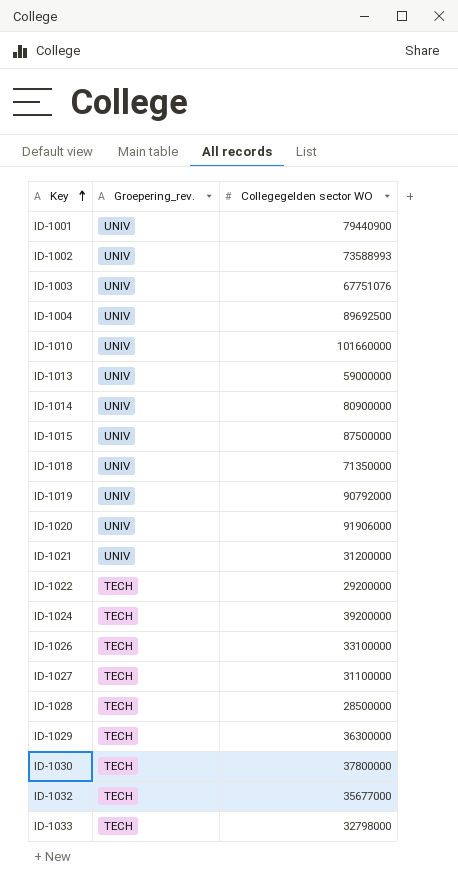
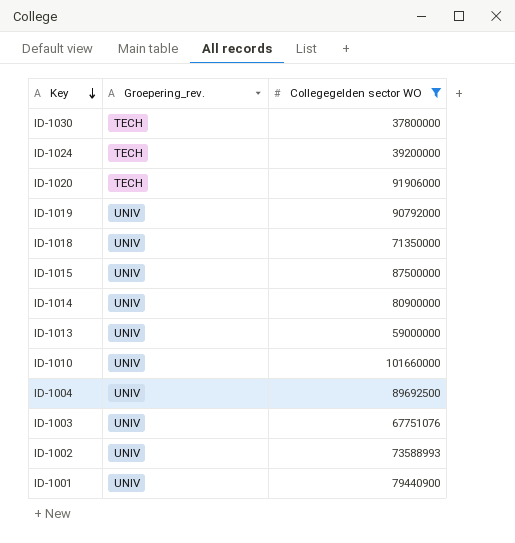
filter: none -> Collegegelden sector WO >= 37800000
row order: Key ascending -> Key descending
ID-1020 | Groepering_rev.: UNIV -> TECH

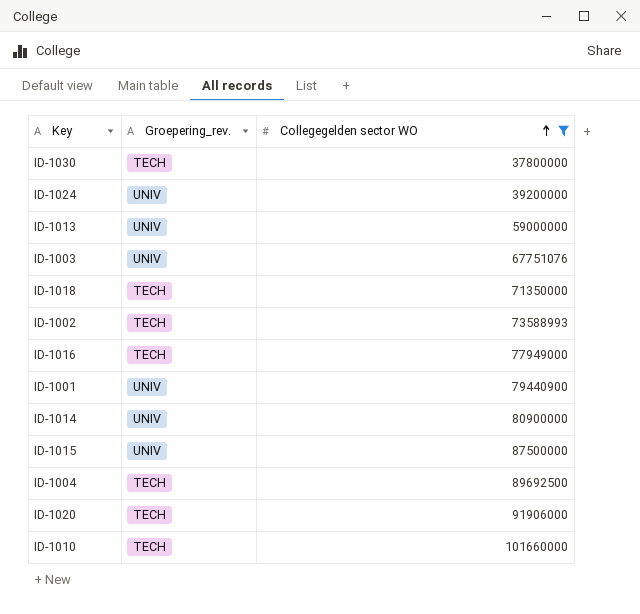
row order: Key descending -> Collegegelden sector WO ascending
row ID-1019: UNIV | 90792000 -> none
ID-1024 | Groepering_rev.: TECH -> UNIV
ID-1018 | Groepering_rev.: UNIV -> TECH
ID-1002 | Groepering_rev.: UNIV -> TECH
row ID-1016: none -> TECH | 77949000
ID-1004 | Groepering_rev.: UNIV -> TECH
ID-1010 | Groepering_rev.: UNIV -> TECH

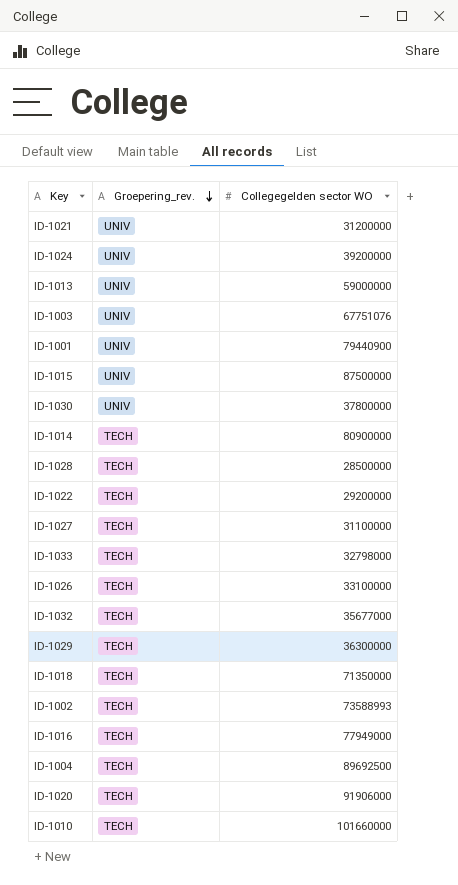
filter: Collegegelden sector WO >= 37800000 -> none
row order: Collegegelden sector WO ascending -> Groepering_rev. descending
ID-1030 | Groepering_rev.: TECH -> UNIV
ID-1014 | Groepering_rev.: UNIV -> TECH

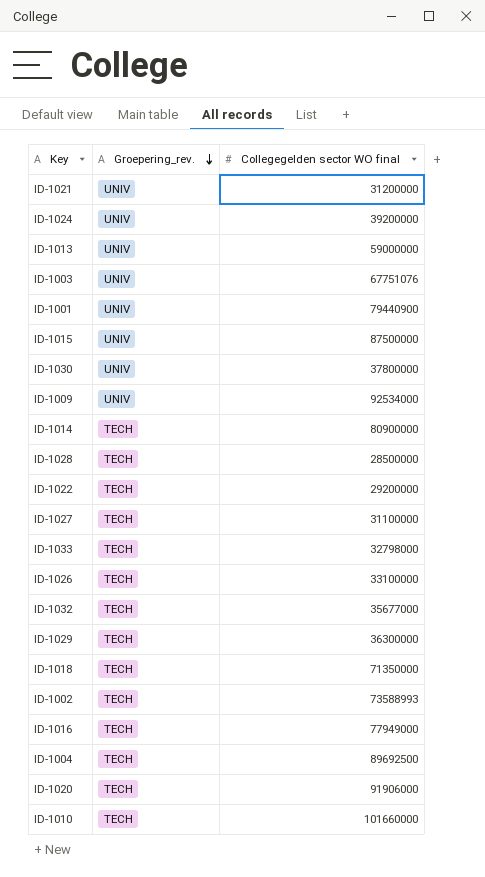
column name: Collegegelden sector WO -> Collegegelden sector WO final
row ID-1009: none -> UNIV | 92534000

